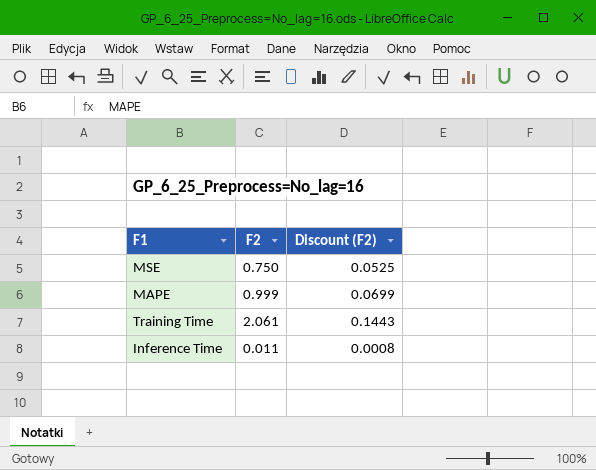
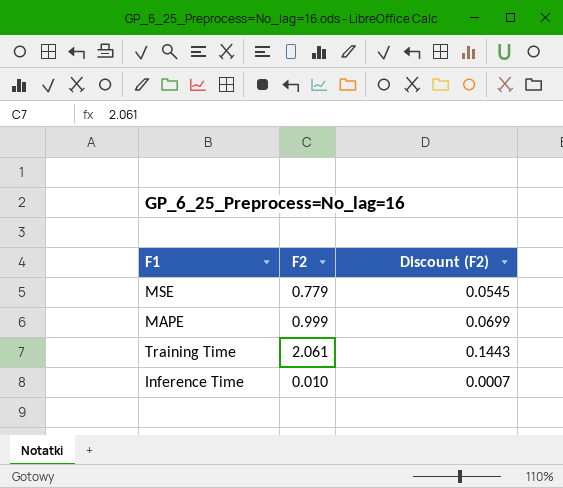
MSE | F2: 0.750 -> 0.779
MSE | Discount (F2): 0.0525 -> 0.0545
Inference Time | F2: 0.011 -> 0.010
Inference Time | Discount (F2): 0.0008 -> 0.0007

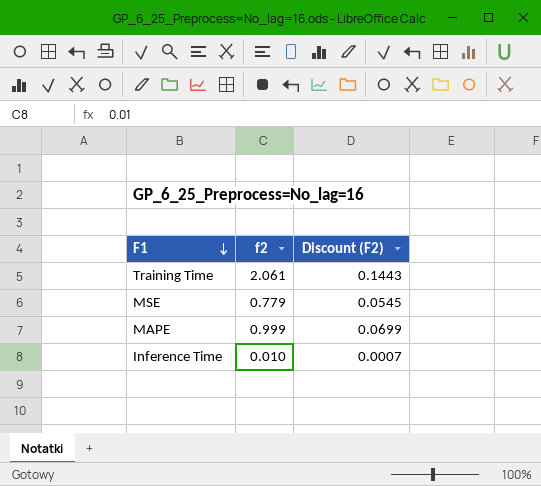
row order: none -> F1 descending
column name: F2 -> f2

